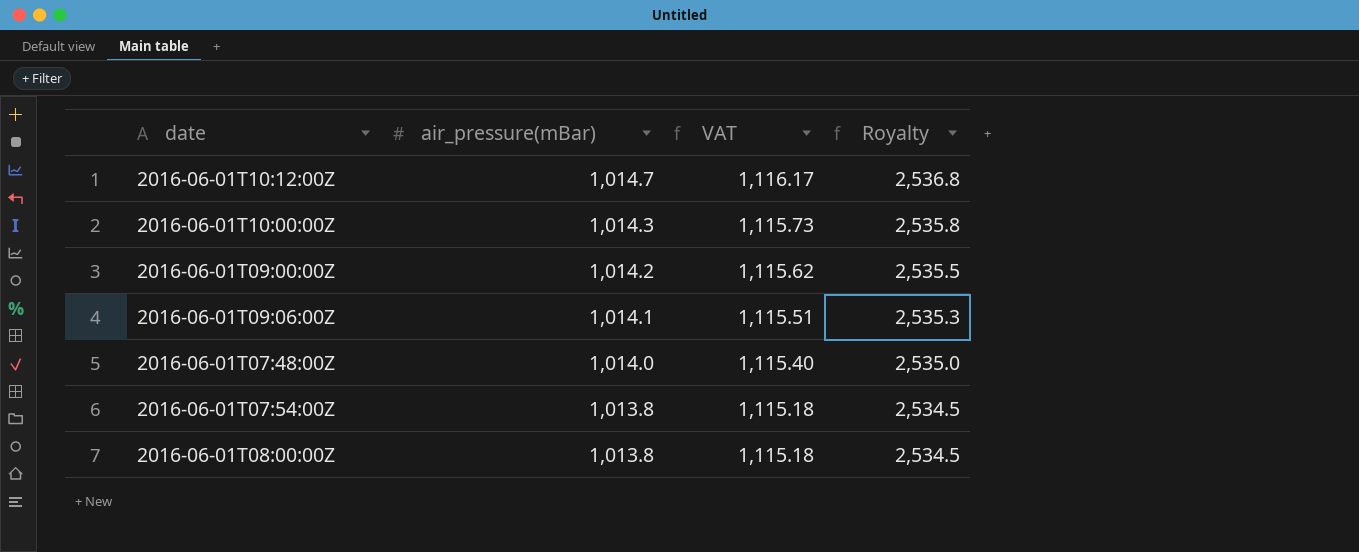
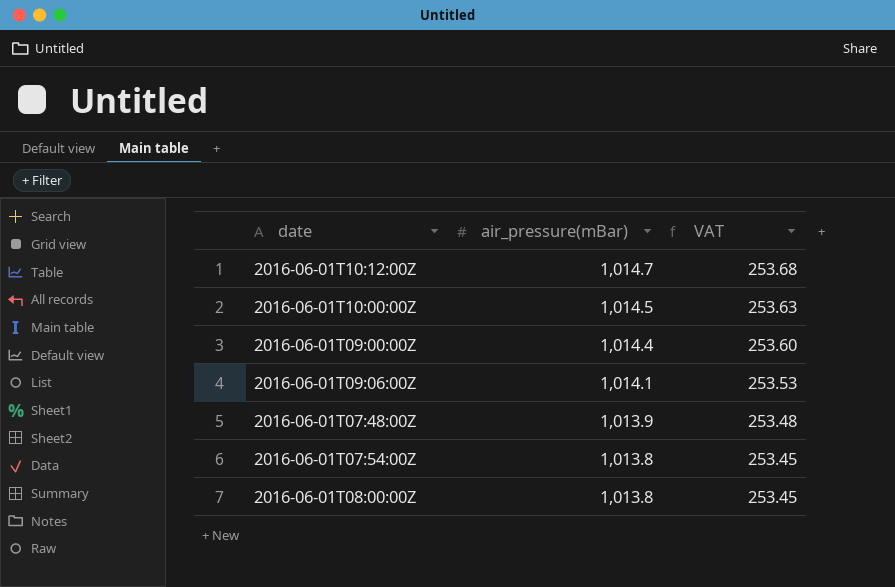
column Royalty | formula: [air_pressure(mBar)] * 2.5 -> none
column VAT | formula: [air_pressure(mBar)] * 1.1 -> [air_pressure(mBar)] * 0.25
2016-06-01T10:00:00Z | air_pressure(mBar): 1,014.3 -> 1,014.5
2016-06-01T09:00:00Z | air_pressure(mBar): 1,014.2 -> 1,014.4
2016-06-01T07:48:00Z | air_pressure(mBar): 1,014.0 -> 1,013.9

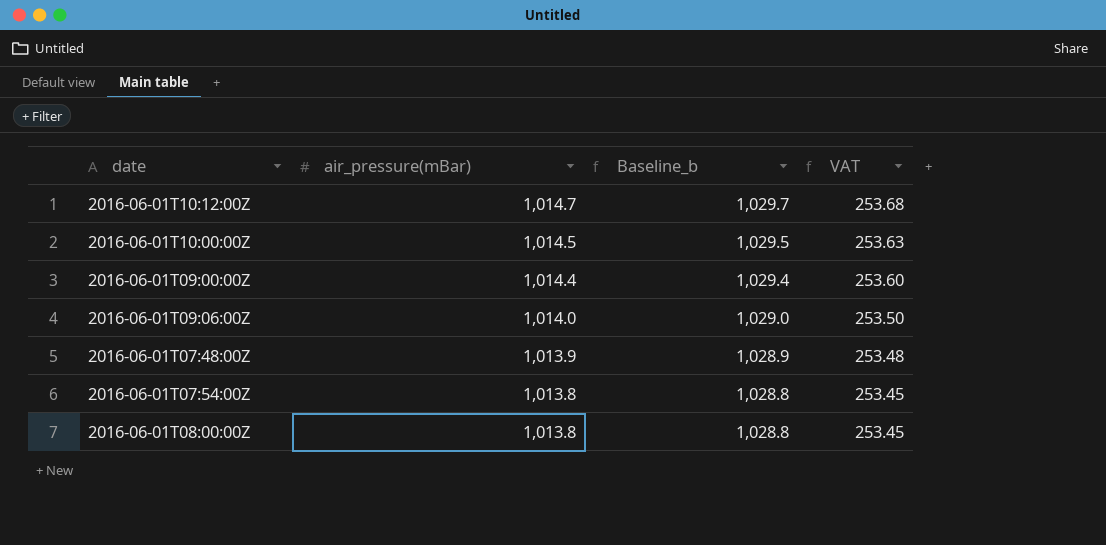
column Baseline_b | formula: none -> [air_pressure(mBar)] + 15
2016-06-01T09:06:00Z | air_pressure(mBar): 1,014.1 -> 1,014.0
2016-06-01T09:06:00Z | VAT: 253.53 -> 253.50

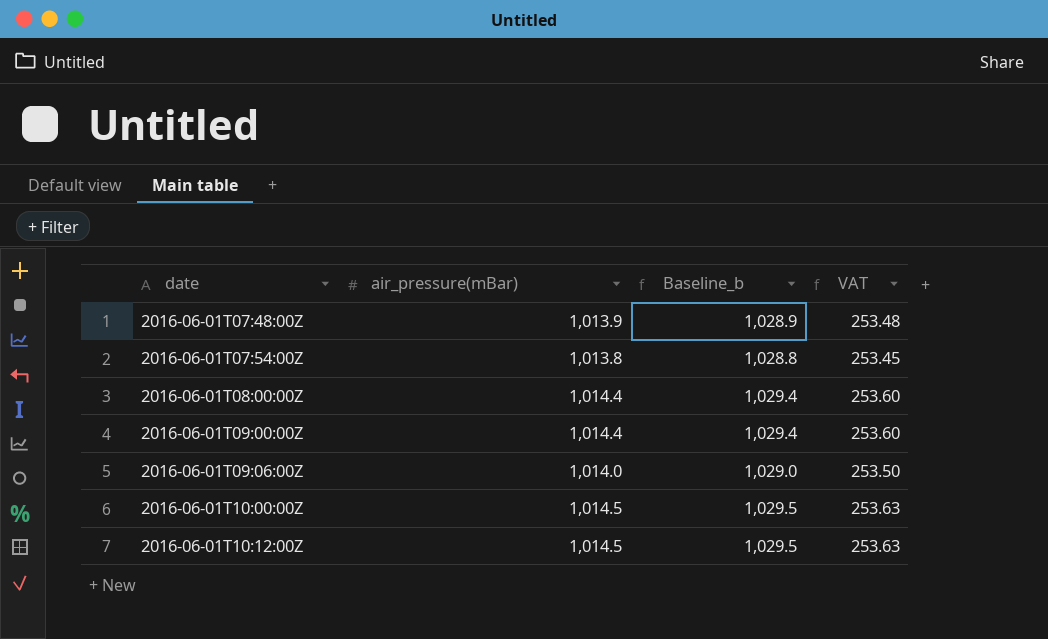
row order: air_pressure(mBar) descending -> date ascending
2016-06-01T08:00:00Z | air_pressure(mBar): 1,013.8 -> 1,014.4
2016-06-01T08:00:00Z | Baseline_b: 1,028.8 -> 1,029.4
2016-06-01T08:00:00Z | VAT: 253.45 -> 253.60
2016-06-01T10:12:00Z | air_pressure(mBar): 1,014.7 -> 1,014.5
2016-06-01T10:12:00Z | Baseline_b: 1,029.7 -> 1,029.5
2016-06-01T10:12:00Z | VAT: 253.68 -> 253.63

